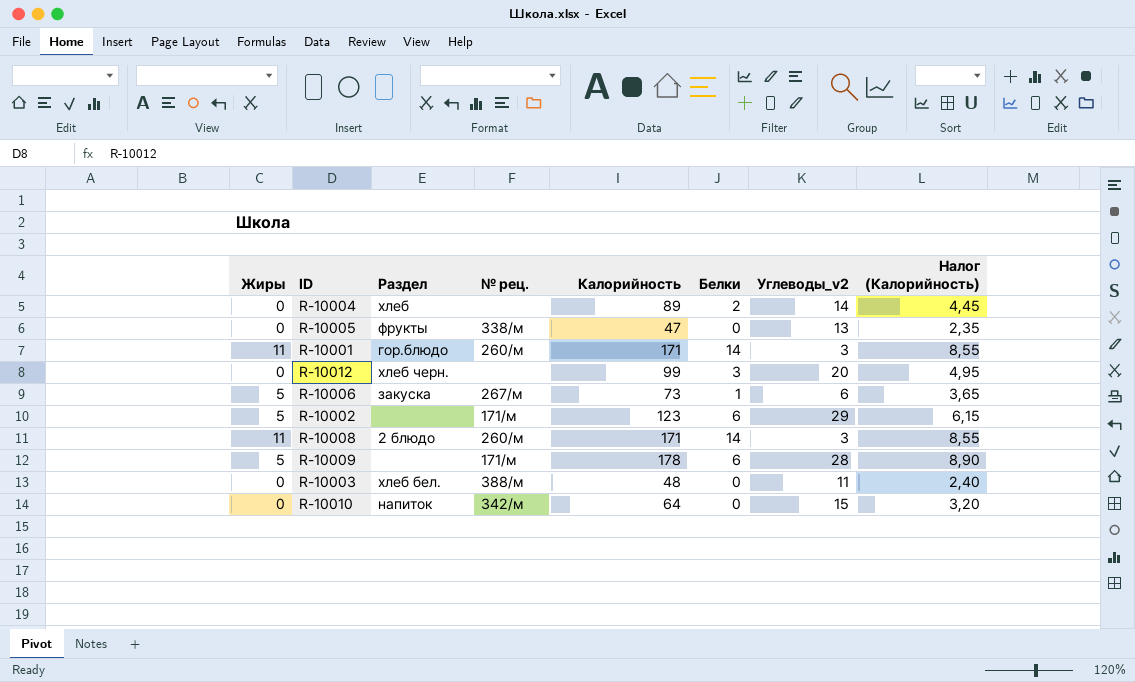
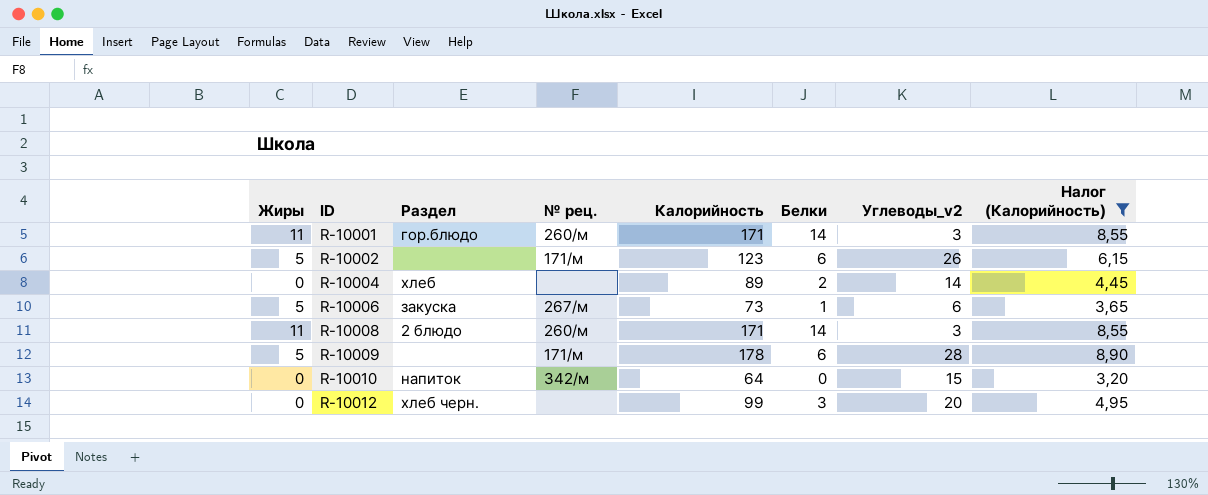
filter: none -> Налог (Калорийность) >= 3,20
row order: none -> ID ascending
R-10002 | Углеводы_v2: 29 -> 26

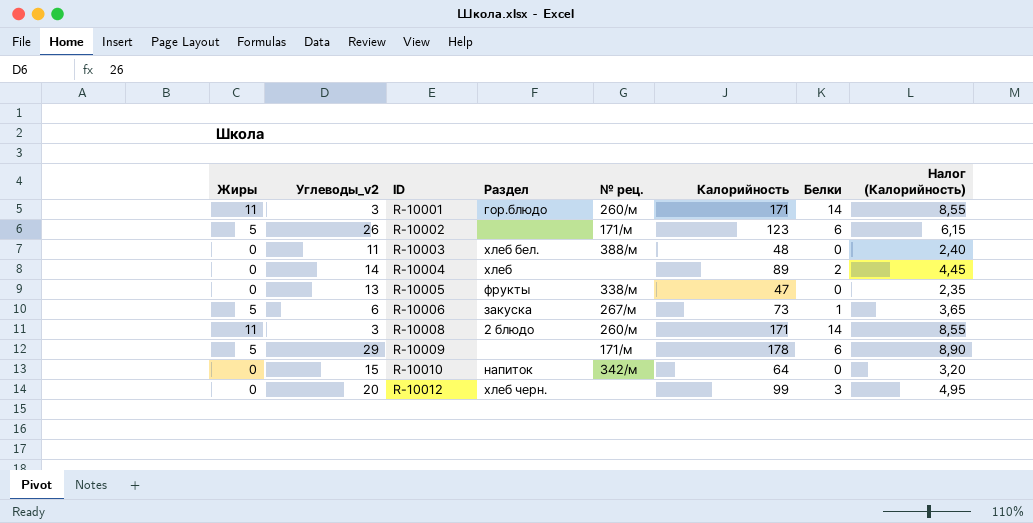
filter: Налог (Калорийность) >= 3,20 -> none
column Углеводы_v2 | position: 7 -> 2
R-10009 | Углеводы_v2: 28 -> 29

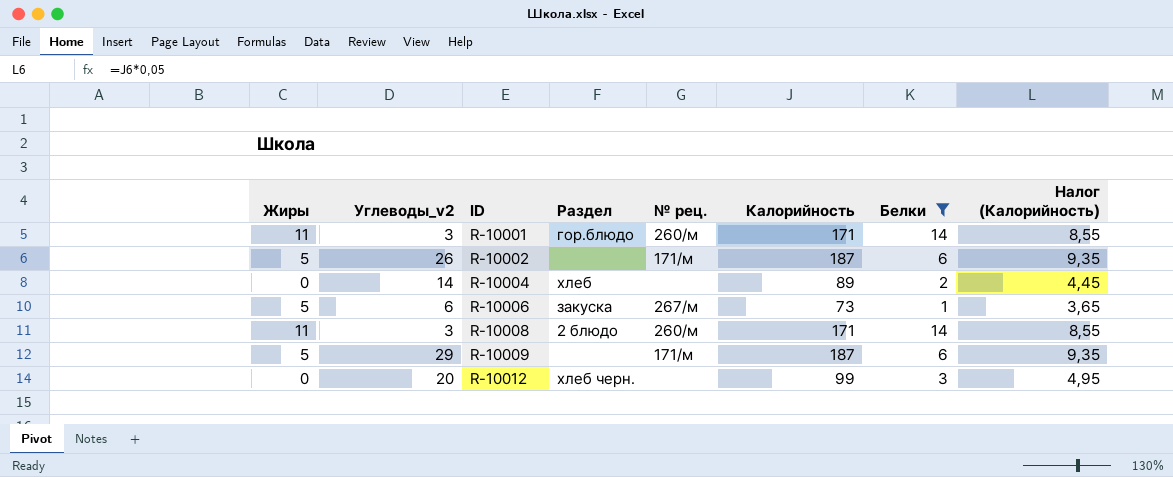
filter: none -> Белки != 0
R-10002 | Калорийность: 123 -> 187
R-10002 | Налог (Калорийность): 6,15 -> 9,35
R-10009 | Калорийность: 178 -> 187
R-10009 | Налог (Калорийность): 8,90 -> 9,35

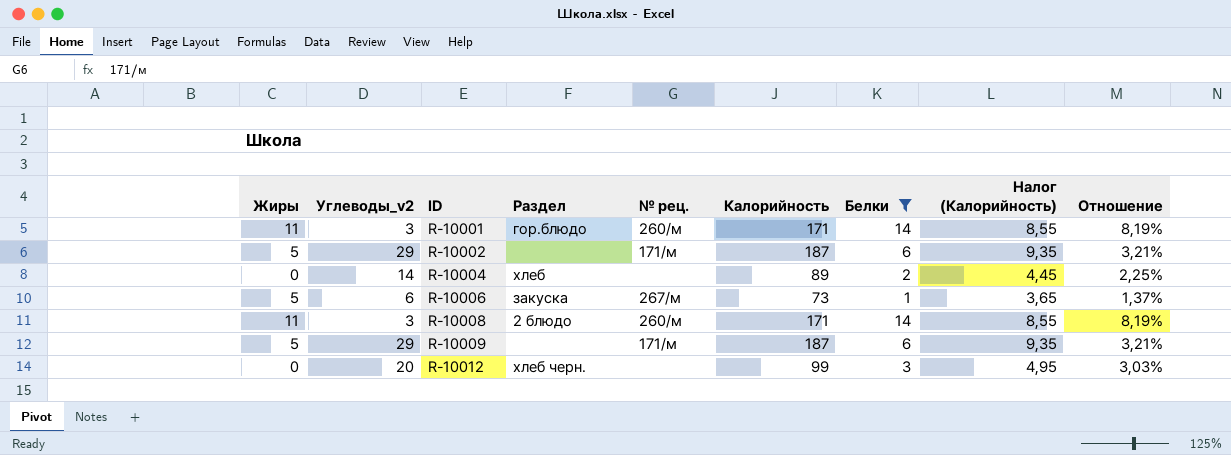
column Отношение | formula: none -> [Белки] / [Калорийность]
R-10002 | Углеводы_v2: 26 -> 29

